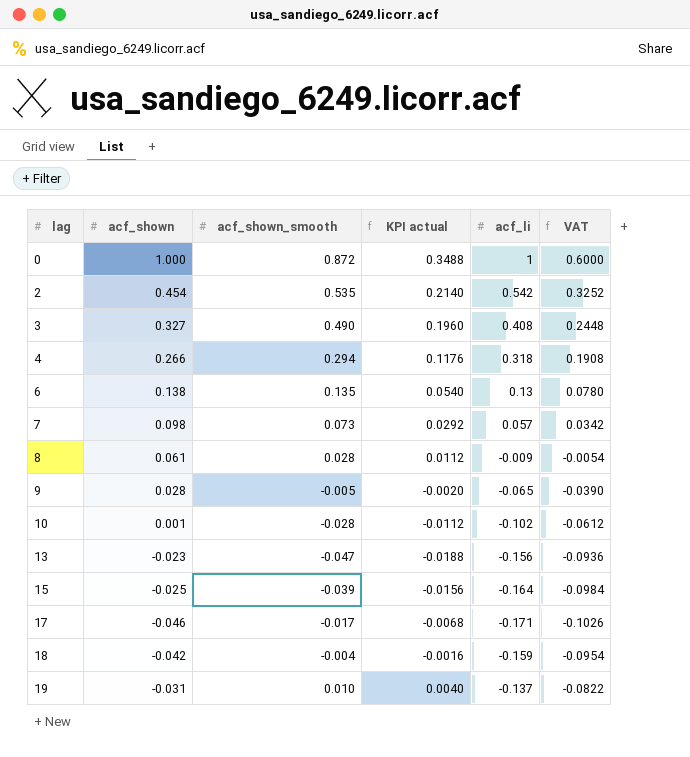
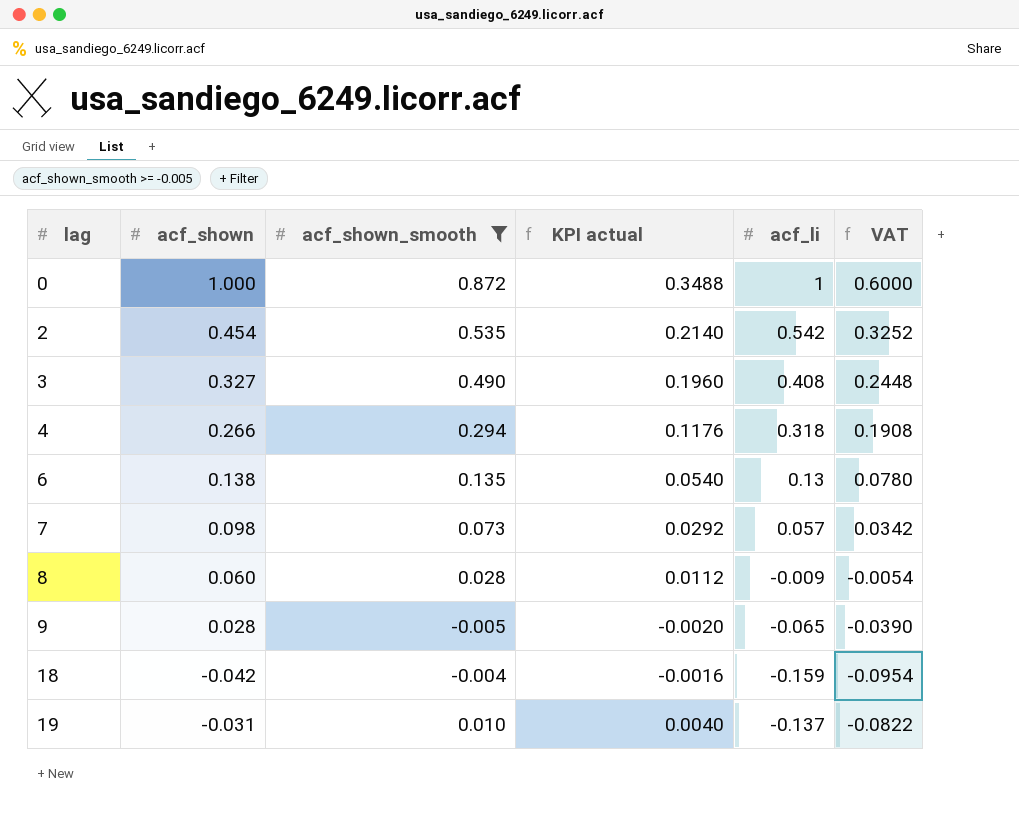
filter: none -> acf_shown_smooth >= -0.005
8 | acf_shown: 0.061 -> 0.060

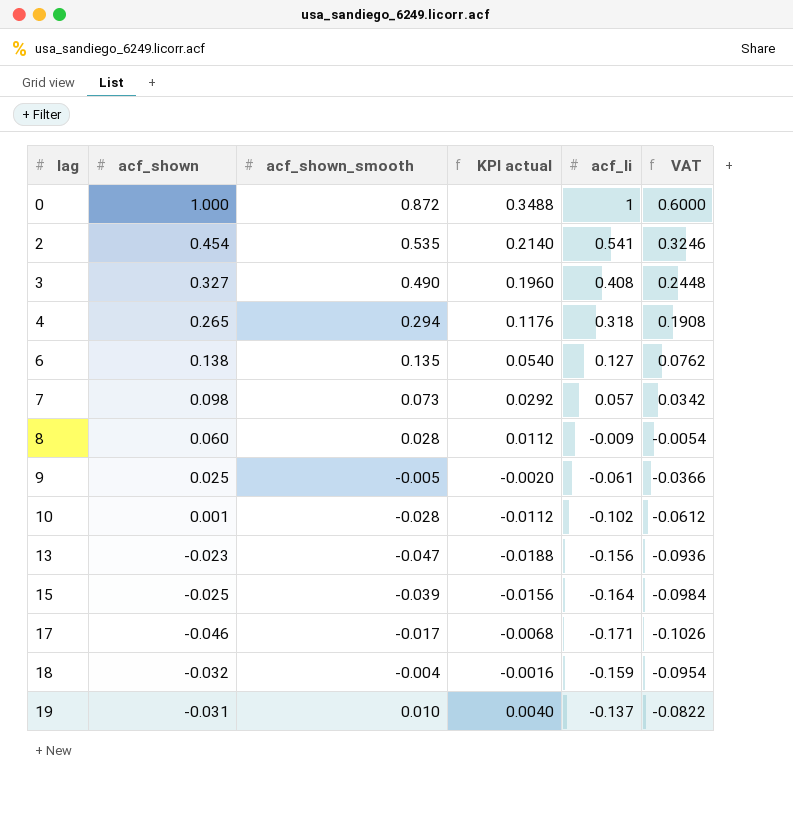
filter: acf_shown_smooth >= -0.005 -> none
2 | acf_li: 0.542 -> 0.541
2 | VAT: 0.3252 -> 0.3246
4 | acf_shown: 0.266 -> 0.265
6 | acf_li: 0.13 -> 0.127
6 | VAT: 0.0780 -> 0.0762
9 | acf_shown: 0.028 -> 0.025
9 | acf_li: -0.065 -> -0.061
9 | VAT: -0.0390 -> -0.0366
18 | acf_shown: -0.042 -> -0.032

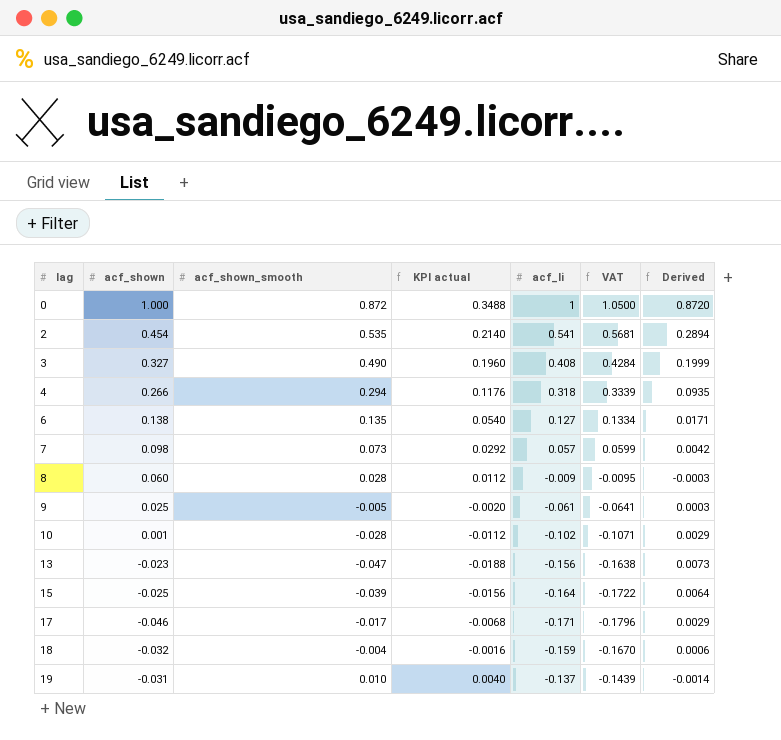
column VAT | formula: [acf_li] * 0.6 -> [acf_li] * 1.05
column Derived | formula: none -> [acf_shown_smooth] * [acf_li]
4 | acf_shown: 0.265 -> 0.266

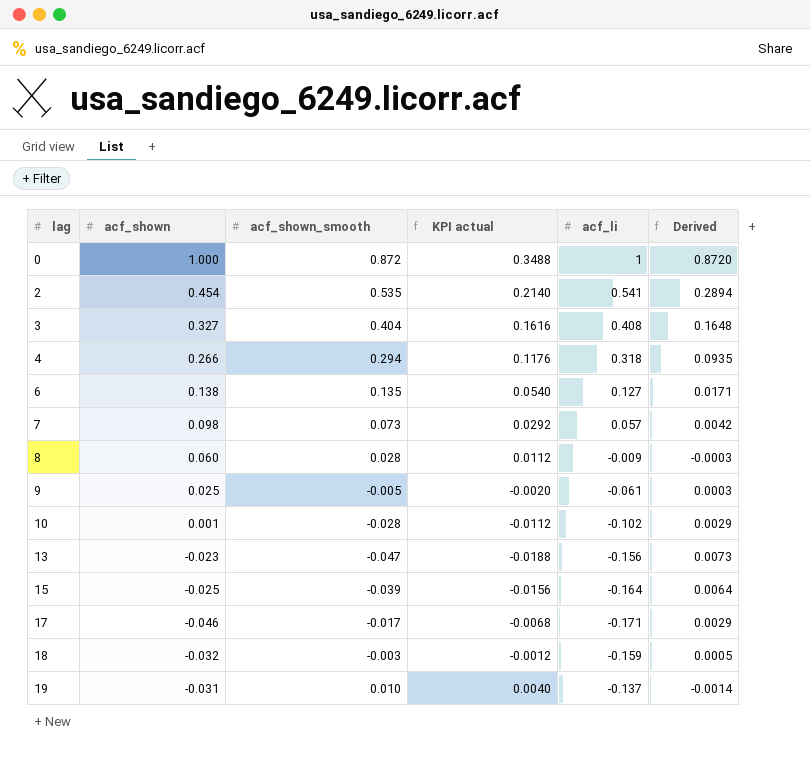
column VAT | formula: [acf_li] * 1.05 -> none
3 | acf_shown_smooth: 0.490 -> 0.404
3 | KPI actual: 0.1960 -> 0.1616
3 | Derived: 0.1999 -> 0.1648
18 | acf_shown_smooth: -0.004 -> -0.003
18 | KPI actual: -0.0016 -> -0.0012
18 | Derived: 0.0006 -> 0.0005

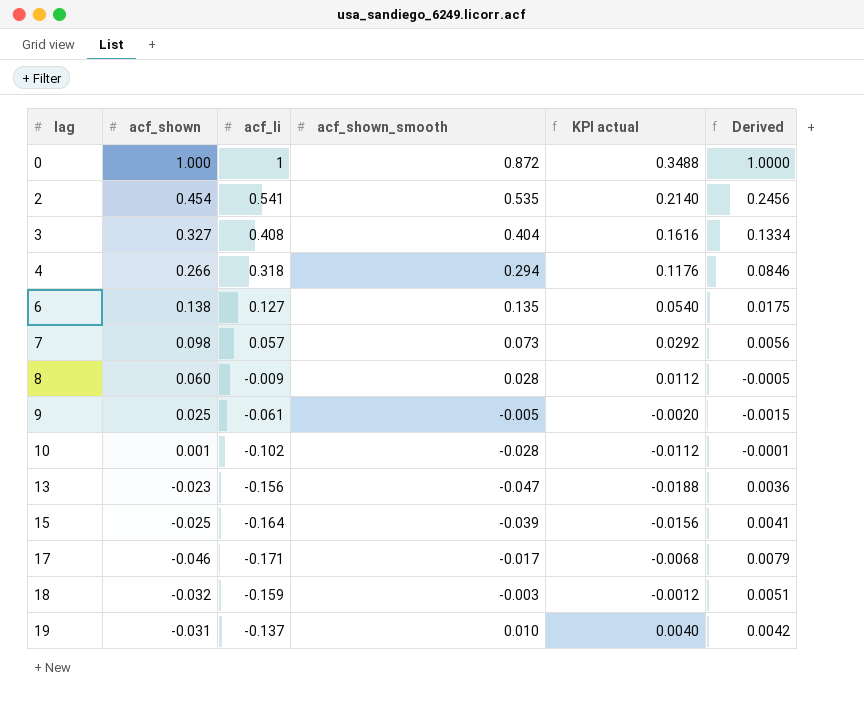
column acf_li | position: 5 -> 3
column Derived | formula: [acf_shown_smooth] * [acf_li] -> [acf_shown] * [acf_li]

